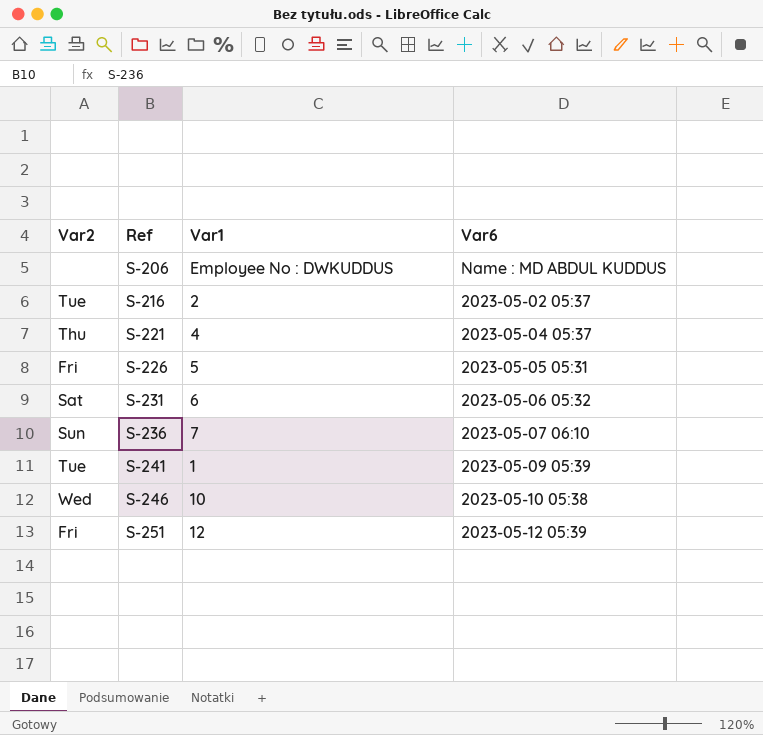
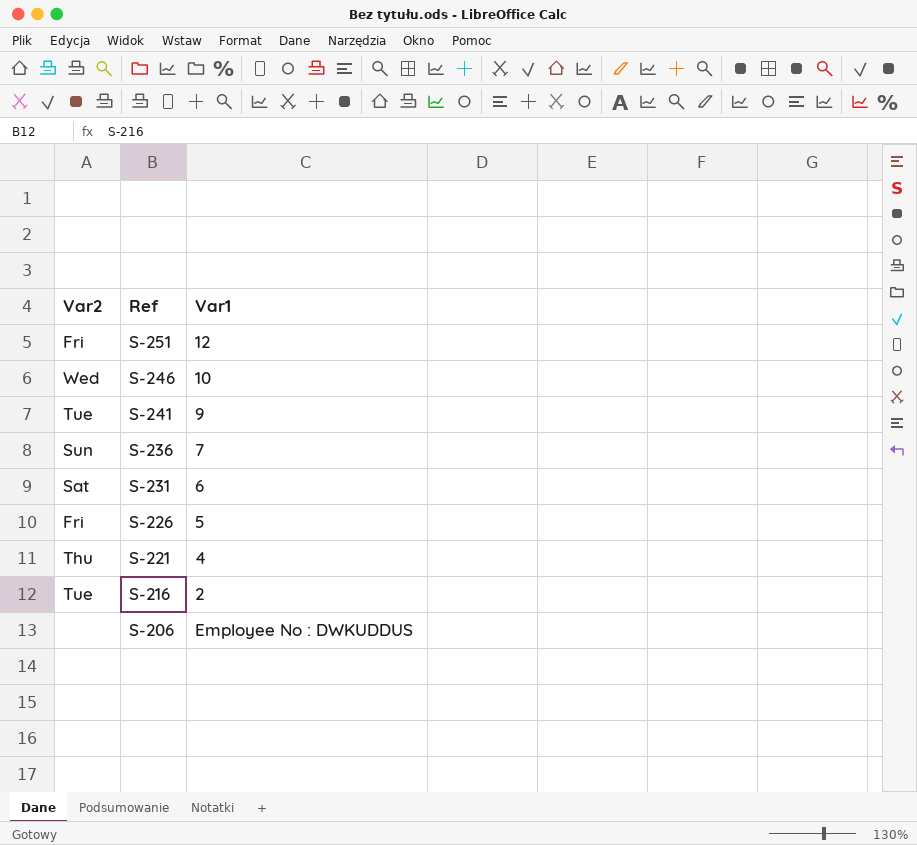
row order: Ref ascending -> Ref descending
column Var6 | position: 4 -> none
S-241 | Var1: 1 -> 9

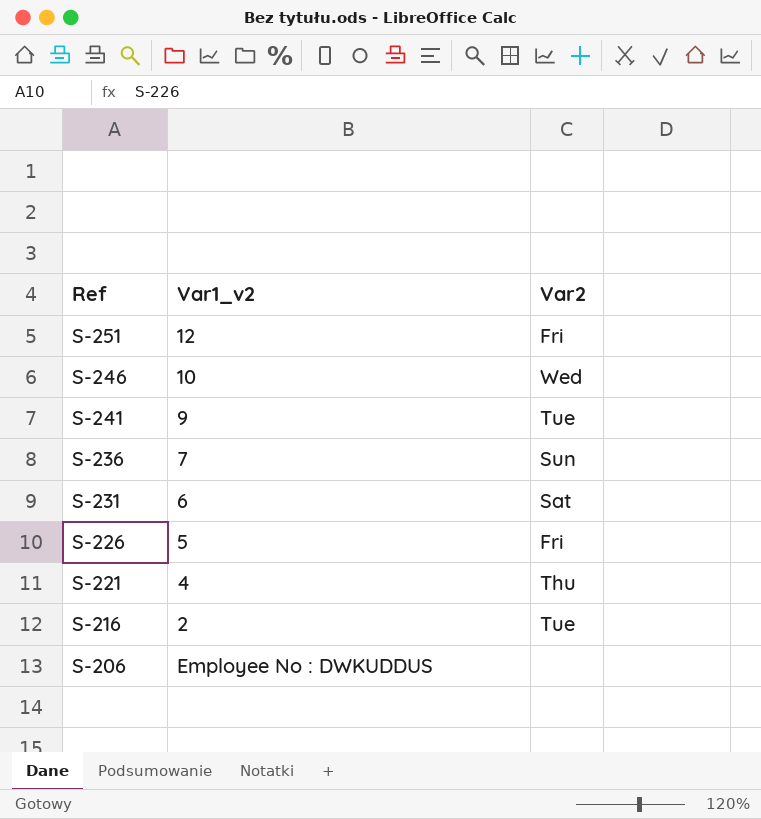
column name: Var1 -> Var1_v2
column Var2 | position: 1 -> 3

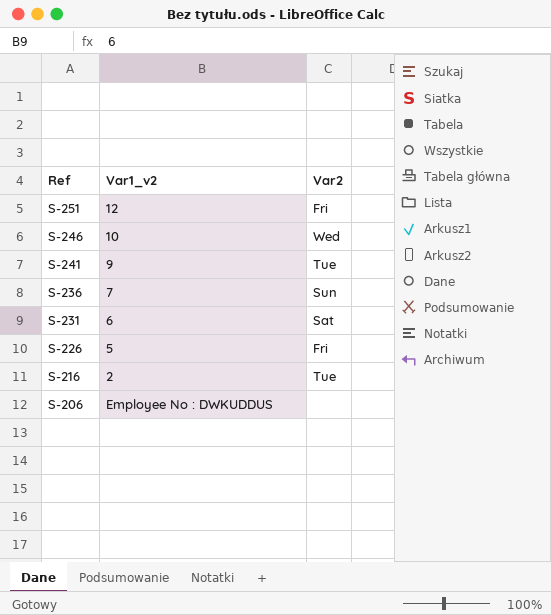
row S-221: 4 | Thu -> none

